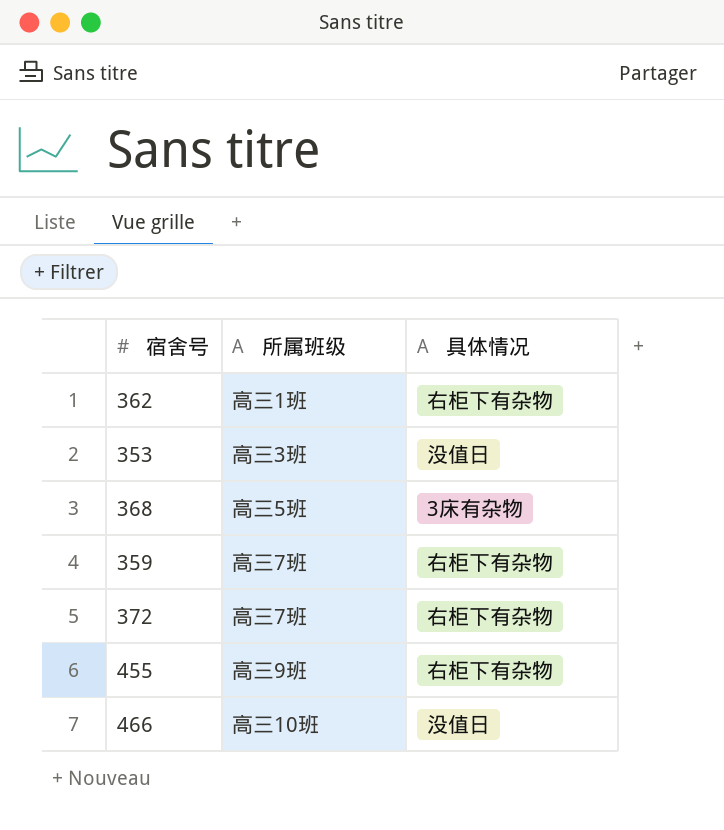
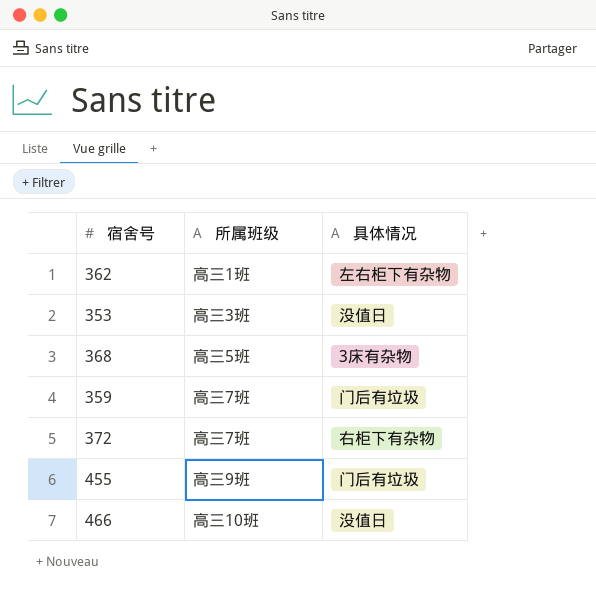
362 | 具体情况: 右柜下有杂物 -> 左右柜下有杂物
359 | 具体情况: 右柜下有杂物 -> 门后有垃圾
455 | 具体情况: 右柜下有杂物 -> 门后有垃圾

